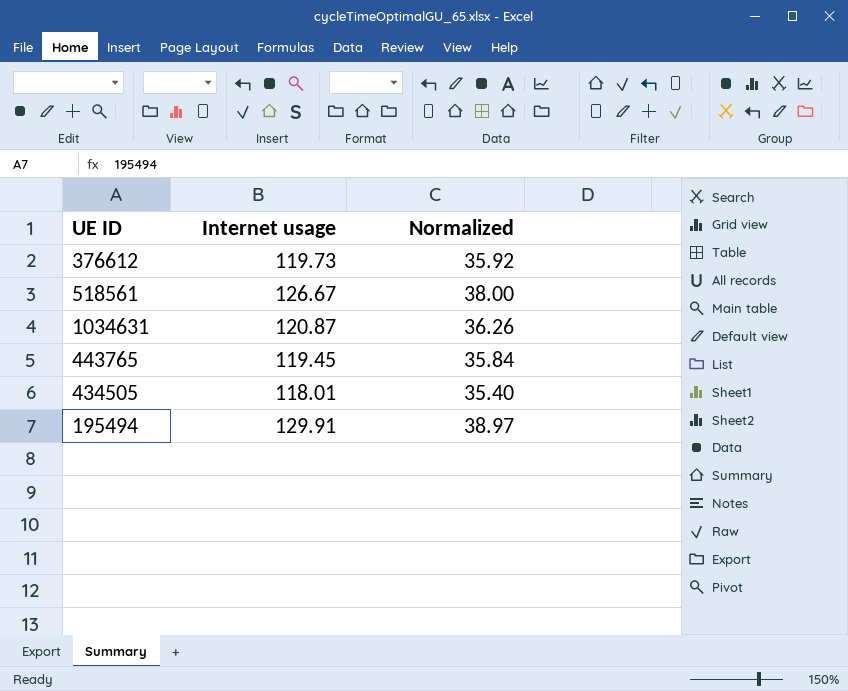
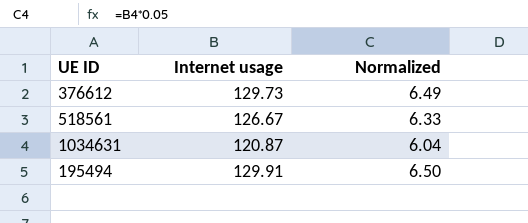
column Normalized | formula: [Internet usage] * 0.3 -> [Internet usage] * 0.05
row 443765: 119.45 | 35.84 -> none
row 434505: 118.01 | 35.40 -> none
376612 | Internet usage: 119.73 -> 129.73

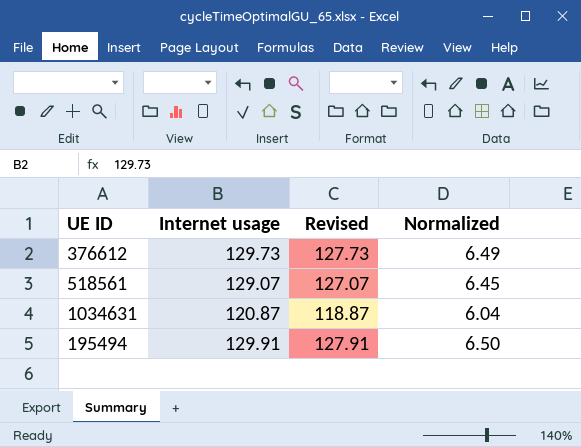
column Revised | formula: none -> [Internet usage] - 2
518561 | Internet usage: 126.67 -> 129.07
518561 | Normalized: 6.33 -> 6.45

